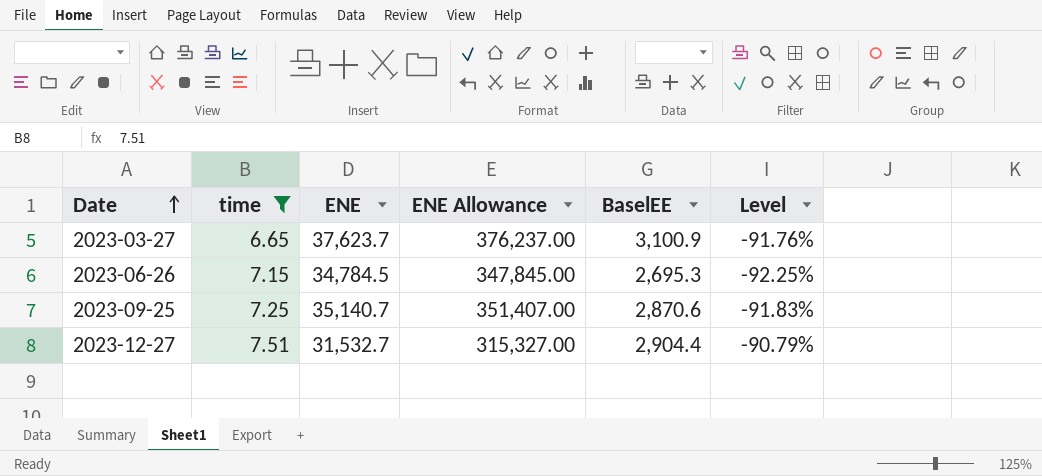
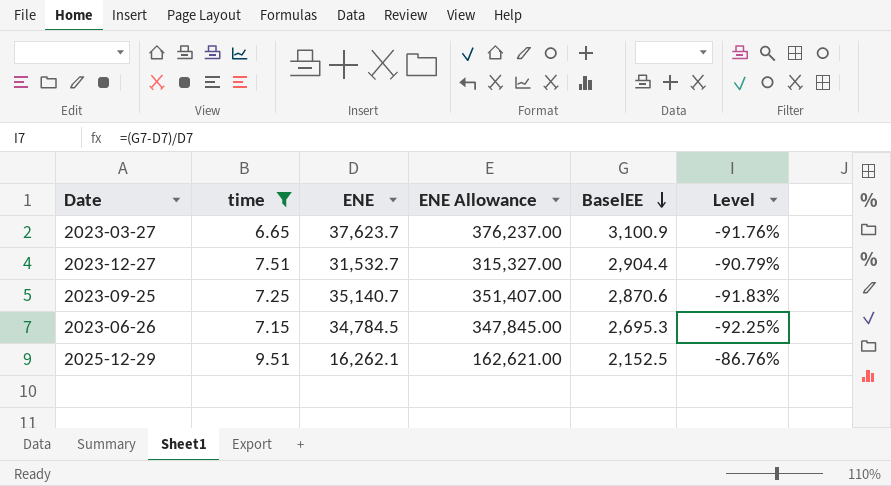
row order: Date ascending -> BaselEE descending
row 2025-12-29: none -> 9.51 | 16,262.1 | 162,621.00 | 2,152.5 | -86.76%

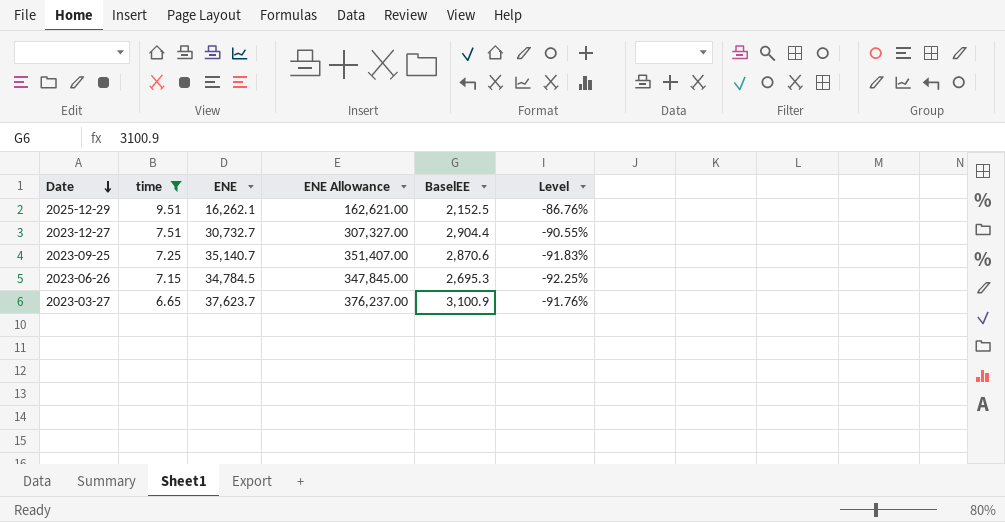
row order: BaselEE descending -> Date descending
2023-12-27 | ENE: 31,532.7 -> 30,732.7
2023-12-27 | ENE Allowance: 315,327.00 -> 307,327.00
2023-12-27 | Level: -90.79% -> -90.55%

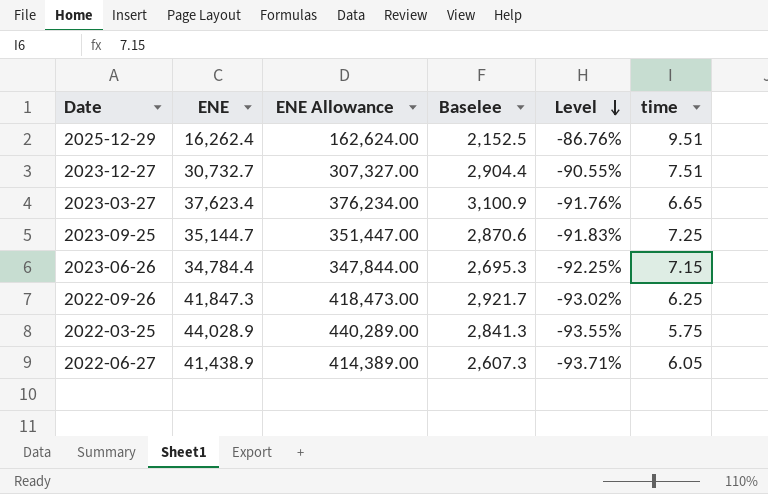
filter: time >= 6.65 -> none
row order: Date descending -> Level descending
column name: BaselEE -> Baselee
column time | position: 2 -> 6
2025-12-29 | ENE: 16,262.1 -> 16,262.4
2025-12-29 | ENE Allowance: 162,621.00 -> 162,624.00
2023-03-27 | ENE: 37,623.7 -> 37,623.4
2023-03-27 | ENE Allowance: 376,237.00 -> 376,234.00
2023-09-25 | ENE: 35,140.7 -> 35,144.7
2023-09-25 | ENE Allowance: 351,407.00 -> 351,447.00
2023-06-26 | ENE: 34,784.5 -> 34,784.4
2023-06-26 | ENE Allowance: 347,845.00 -> 347,844.00

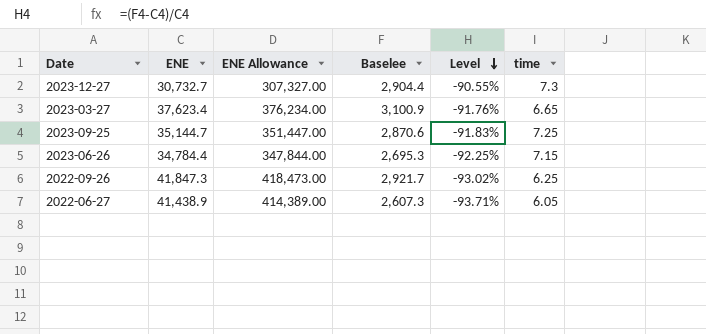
row 2025-12-29: 16,262.4 | 162,624.00 | 2,152.5 | -86.76% | 9.51 -> none
row 2022-03-25: 44,028.9 | 440,289.00 | 2,841.3 | -93.55% | 5.75 -> none
2023-12-27 | time: 7.51 -> 7.3

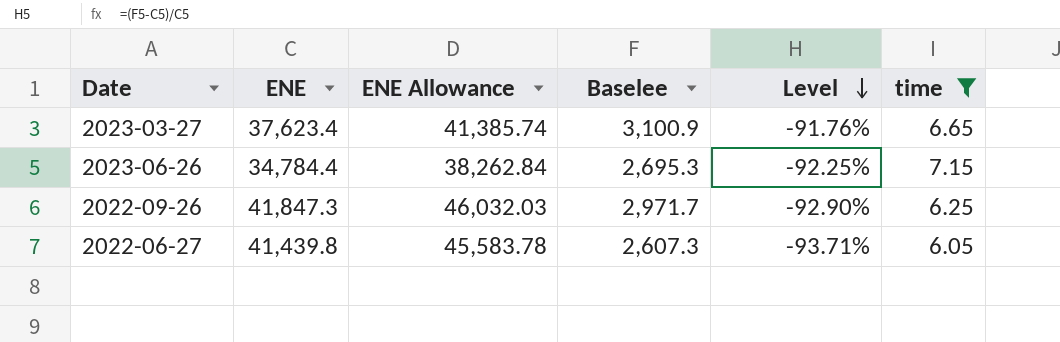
filter: none -> time <= 7.15
column ENE Allowance | formula: [ENE] * 10 -> [ENE] * 1.1
2022-09-26 | Baselee: 2,921.7 -> 2,971.7
2022-09-26 | Level: -93.02% -> -92.90%
2022-06-27 | ENE: 41,438.9 -> 41,439.8

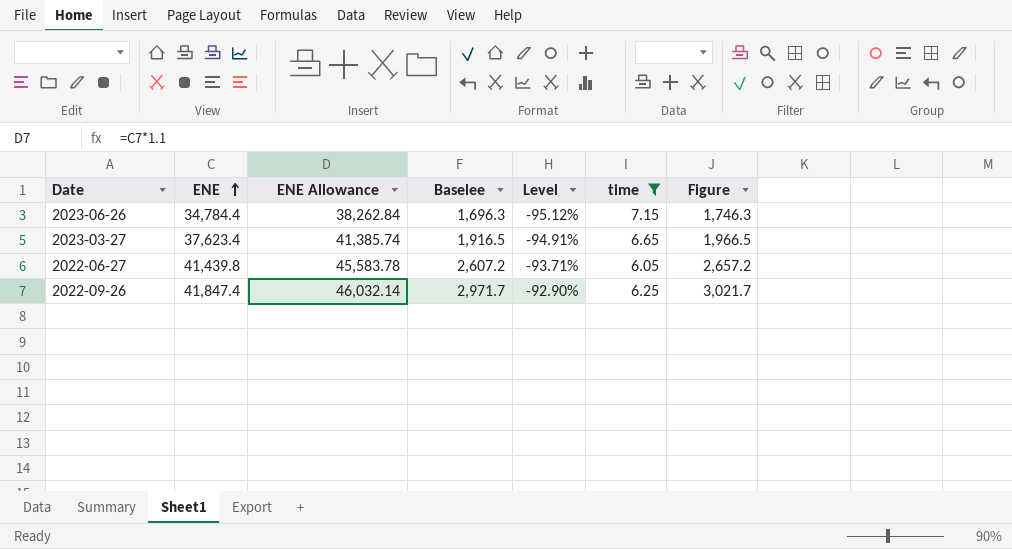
row order: Level descending -> ENE ascending
column Figure | formula: none -> [Baselee] + 50
2023-06-26 | Baselee: 2,695.3 -> 1,696.3
2023-06-26 | Level: -92.25% -> -95.12%
2023-03-27 | Baselee: 3,100.9 -> 1,916.5
2023-03-27 | Level: -91.76% -> -94.91%
2022-06-27 | Baselee: 2,607.3 -> 2,607.2
2022-09-26 | ENE: 41,847.3 -> 41,847.4
2022-09-26 | ENE Allowance: 46,032.03 -> 46,032.14

